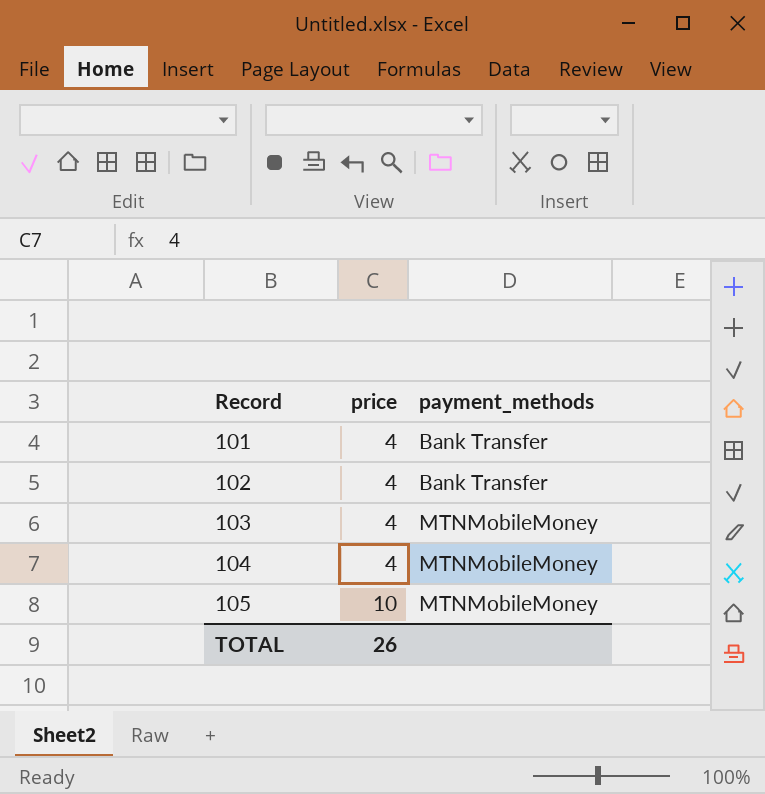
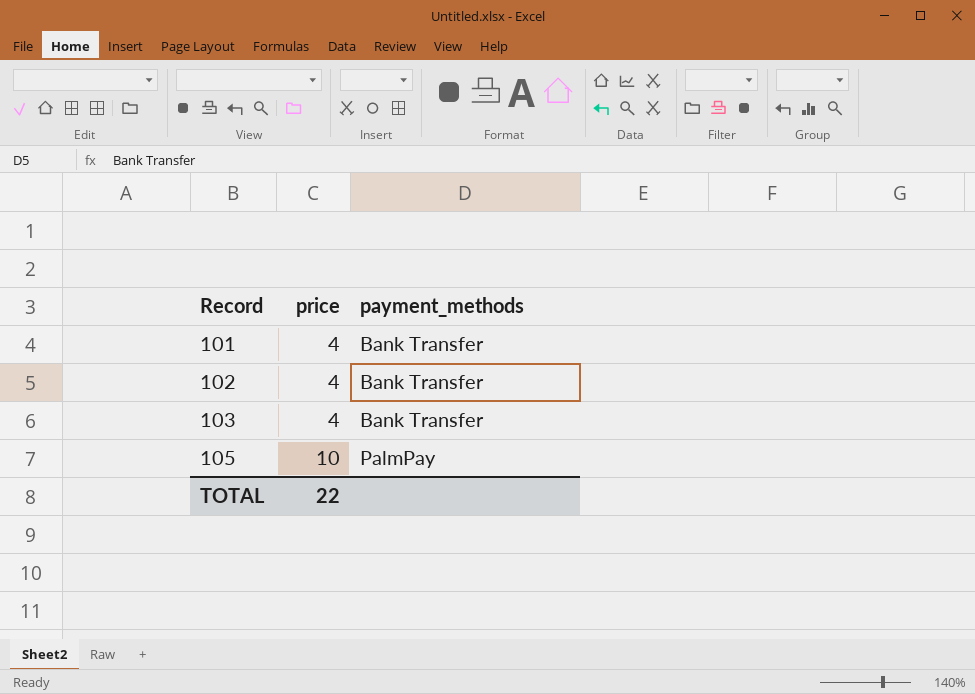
row 104: 4 | MTNMobileMoney -> none
103 | payment_methods: MTNMobileMoney -> Bank Transfer
105 | payment_methods: MTNMobileMoney -> PalmPay
TOTAL | price: 26 -> 22

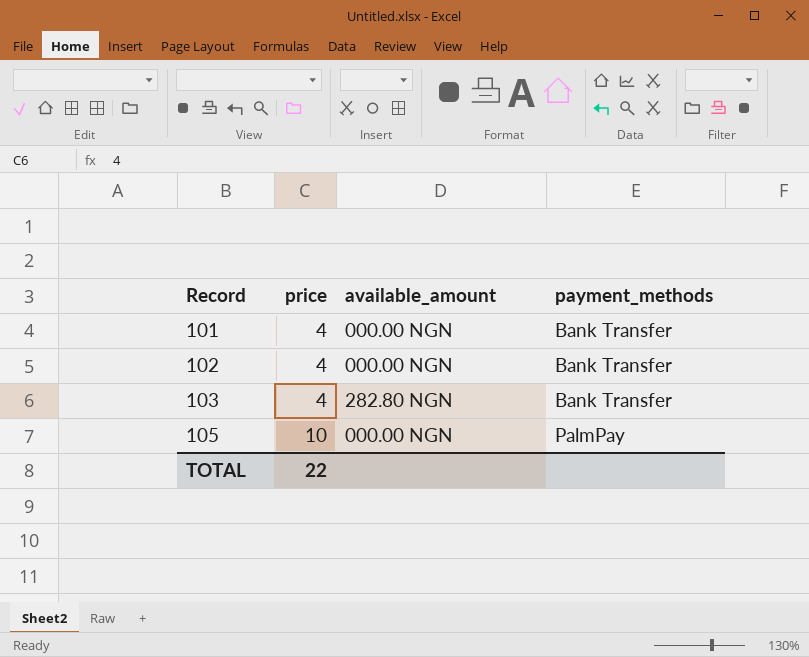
column available_amount | position: none -> 3

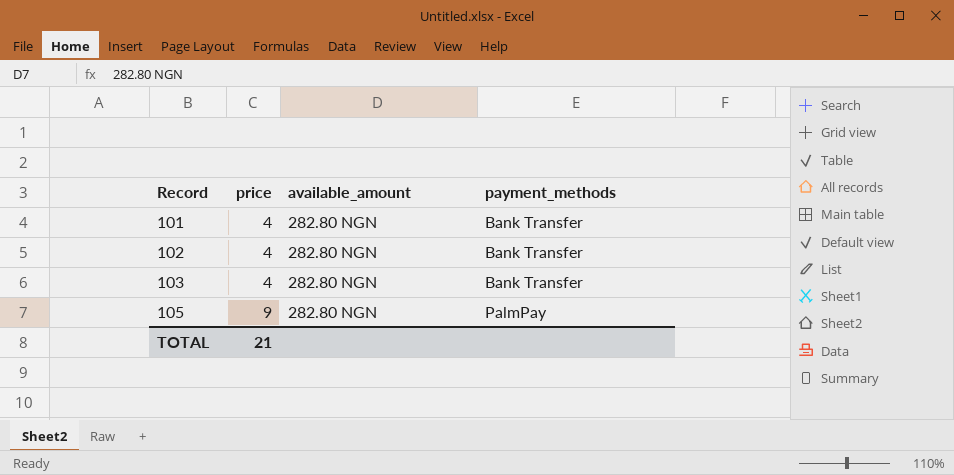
101 | available_amount: 000.00 NGN -> 282.80 NGN
102 | available_amount: 000.00 NGN -> 282.80 NGN
105 | price: 10 -> 9
105 | available_amount: 000.00 NGN -> 282.80 NGN
TOTAL | price: 22 -> 21

